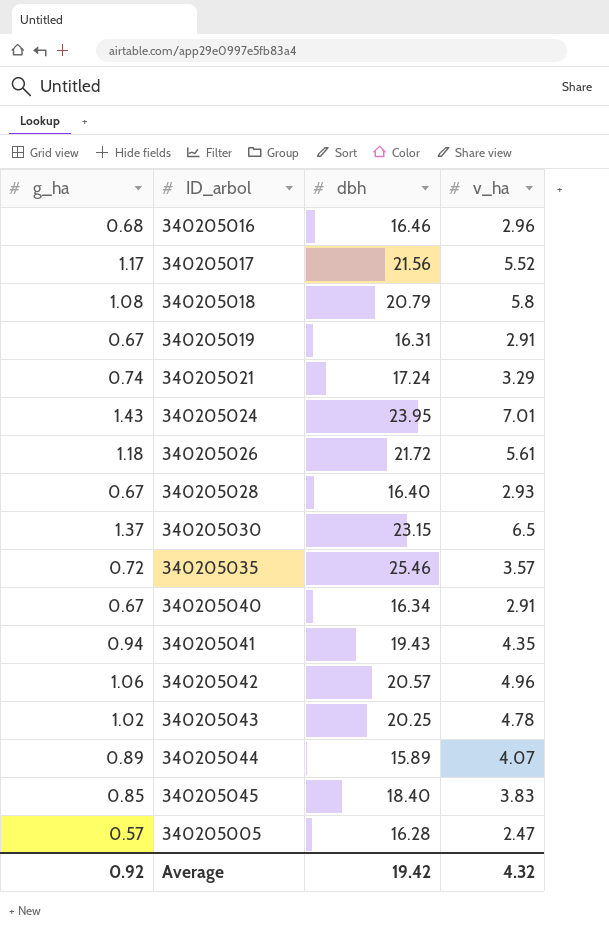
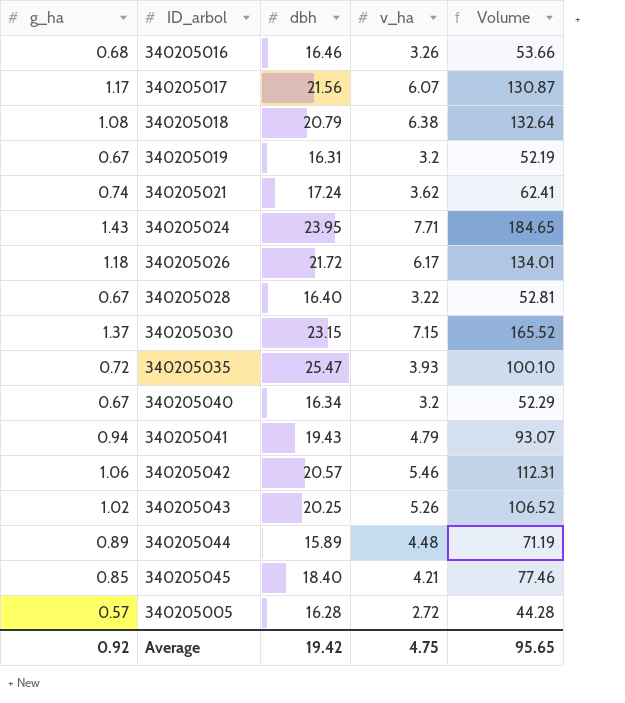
column Volume | formula: none -> [dbh] * [v_ha]
340205016 | v_ha: 2.96 -> 3.26
340205017 | v_ha: 5.52 -> 6.07
340205018 | v_ha: 5.8 -> 6.38
340205019 | v_ha: 2.91 -> 3.2
340205021 | v_ha: 3.29 -> 3.62
340205024 | v_ha: 7.01 -> 7.71
340205026 | v_ha: 5.61 -> 6.17
340205028 | v_ha: 2.93 -> 3.22
340205030 | v_ha: 6.5 -> 7.15
340205035 | dbh: 25.46 -> 25.47
340205035 | v_ha: 3.57 -> 3.93
340205040 | v_ha: 2.91 -> 3.2
340205041 | v_ha: 4.35 -> 4.79
340205042 | v_ha: 4.96 -> 5.46
340205043 | v_ha: 4.78 -> 5.26
340205044 | v_ha: 4.07 -> 4.48
340205045 | v_ha: 3.83 -> 4.21
340205005 | v_ha: 2.47 -> 2.72
Average | v_ha: 4.32 -> 4.75

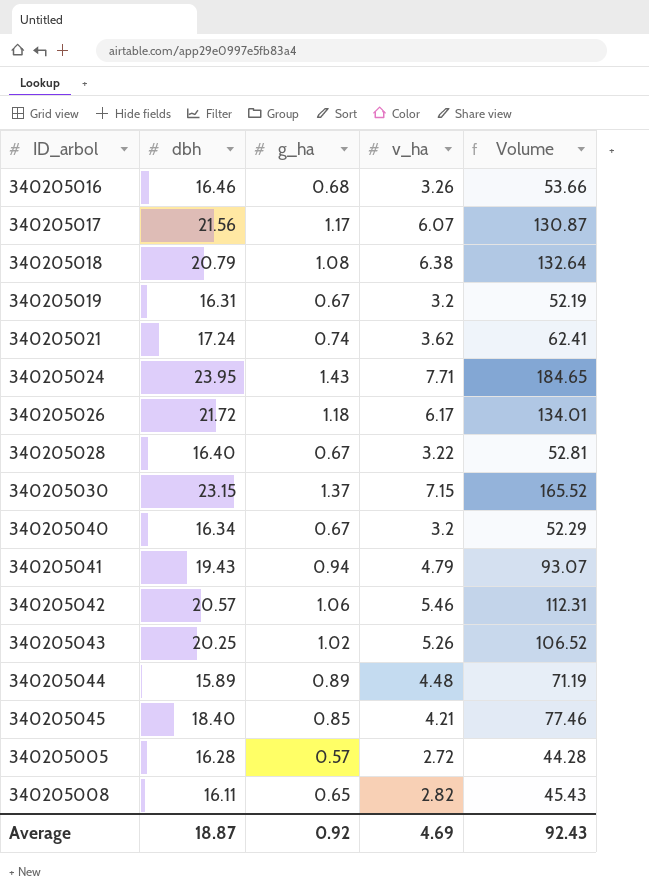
column g_ha | position: 1 -> 3
row 340205035: 0.72 | 25.47 | 3.93 | 100.10 -> none
row 340205008: none -> 16.11 | 0.65 | 2.82 | 45.43
Average | dbh: 19.42 -> 18.87
Average | v_ha: 4.75 -> 4.69
Average | Volume: 95.65 -> 92.43

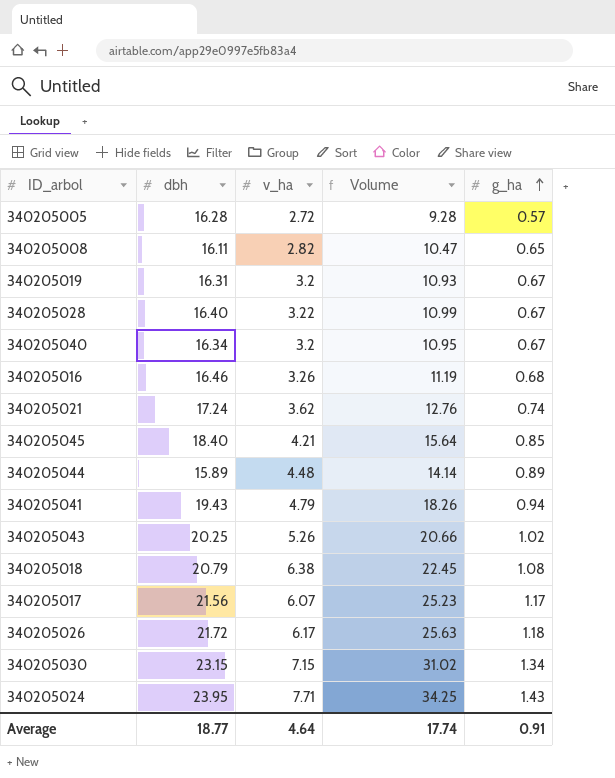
row order: none -> g_ha ascending
column Volume | formula: [dbh] * [v_ha] -> [dbh] * [g_ha]
column g_ha | position: 3 -> 5
row 340205042: 20.57 | 1.06 | 5.46 | 112.31 -> none
340205030 | g_ha: 1.37 -> 1.34
Average | dbh: 18.87 -> 18.77
Average | v_ha: 4.69 -> 4.64
Average | Volume: 92.43 -> 17.74
Average | g_ha: 0.92 -> 0.91

